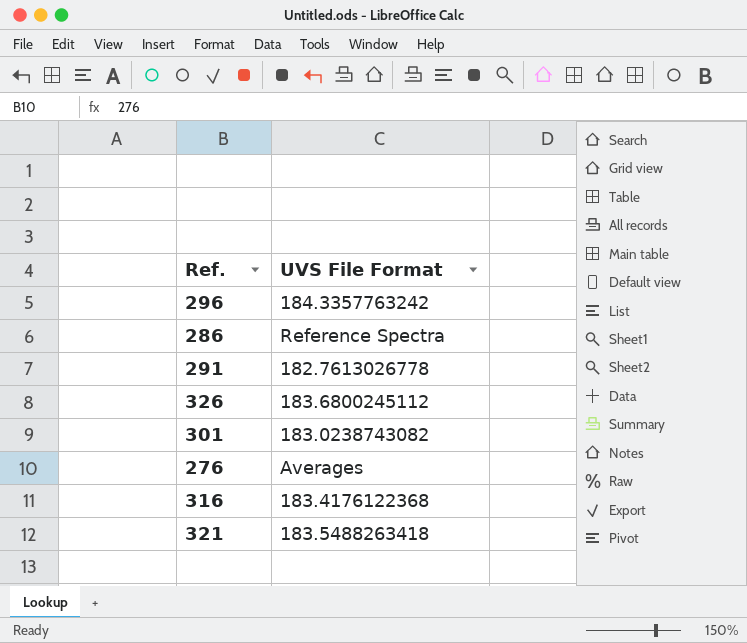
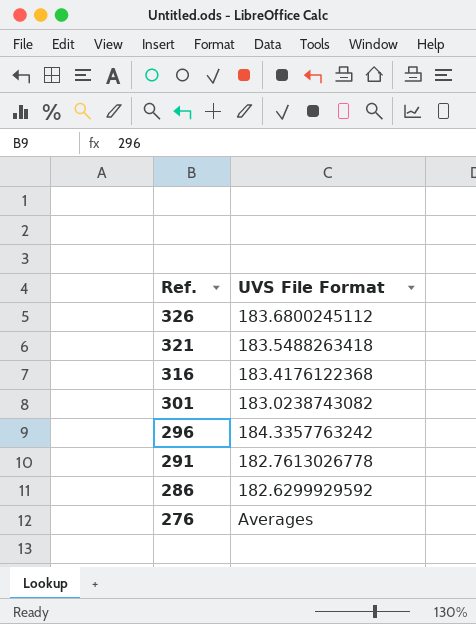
row order: none -> Ref. descending
286 | UVS File Format: Reference Spectra -> 182.6299929592

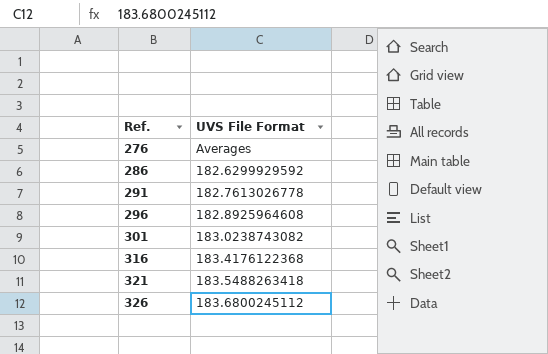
row order: Ref. descending -> Ref. ascending
296 | UVS File Format: 184.3357763242 -> 182.8925964608

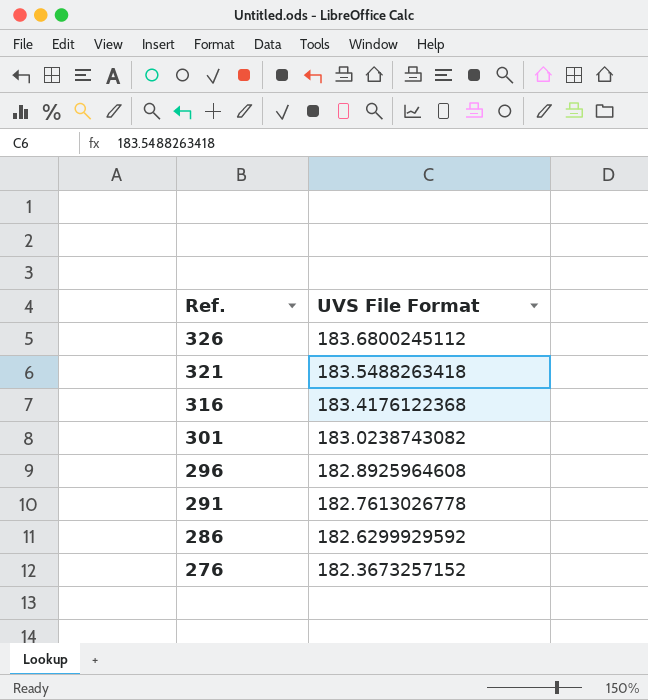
row order: Ref. ascending -> Ref. descending
276 | UVS File Format: Averages -> 182.3673257152

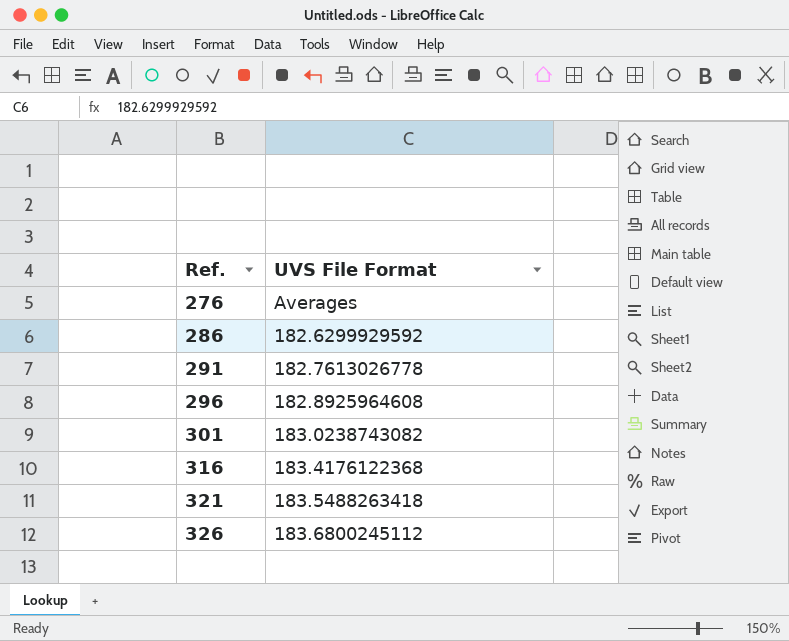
row order: Ref. descending -> Ref. ascending
276 | UVS File Format: 182.3673257152 -> Averages

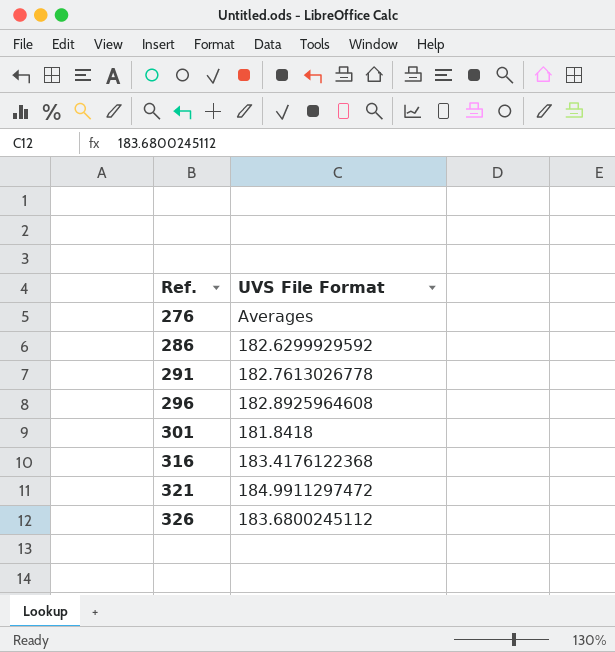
301 | UVS File Format: 183.0238743082 -> 181.8418
321 | UVS File Format: 183.5488263418 -> 184.9911297472

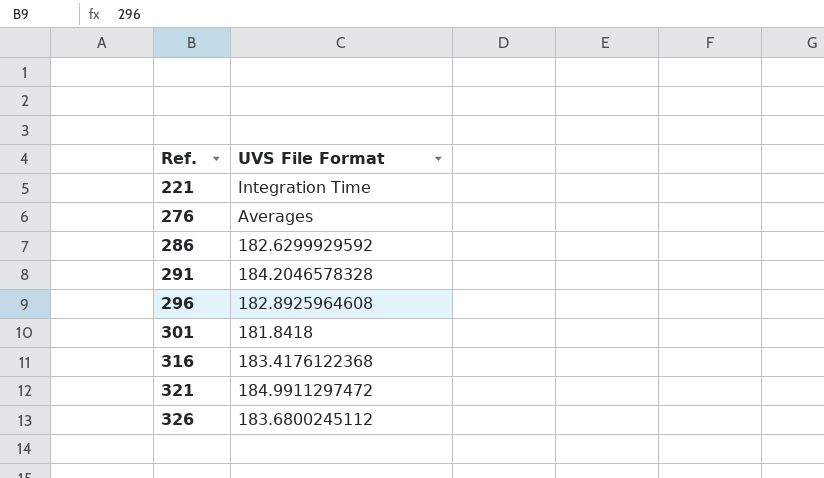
row 221: none -> Integration Time
291 | UVS File Format: 182.7613026778 -> 184.2046578328

